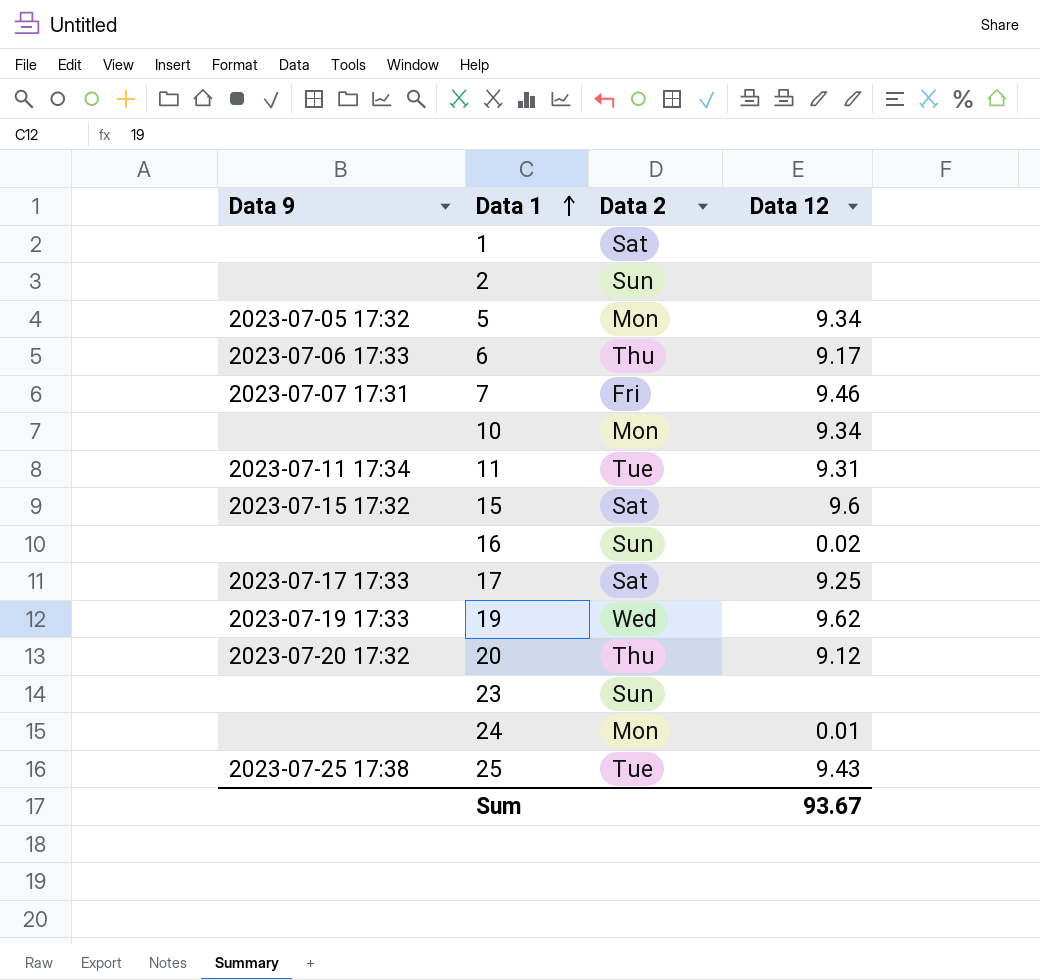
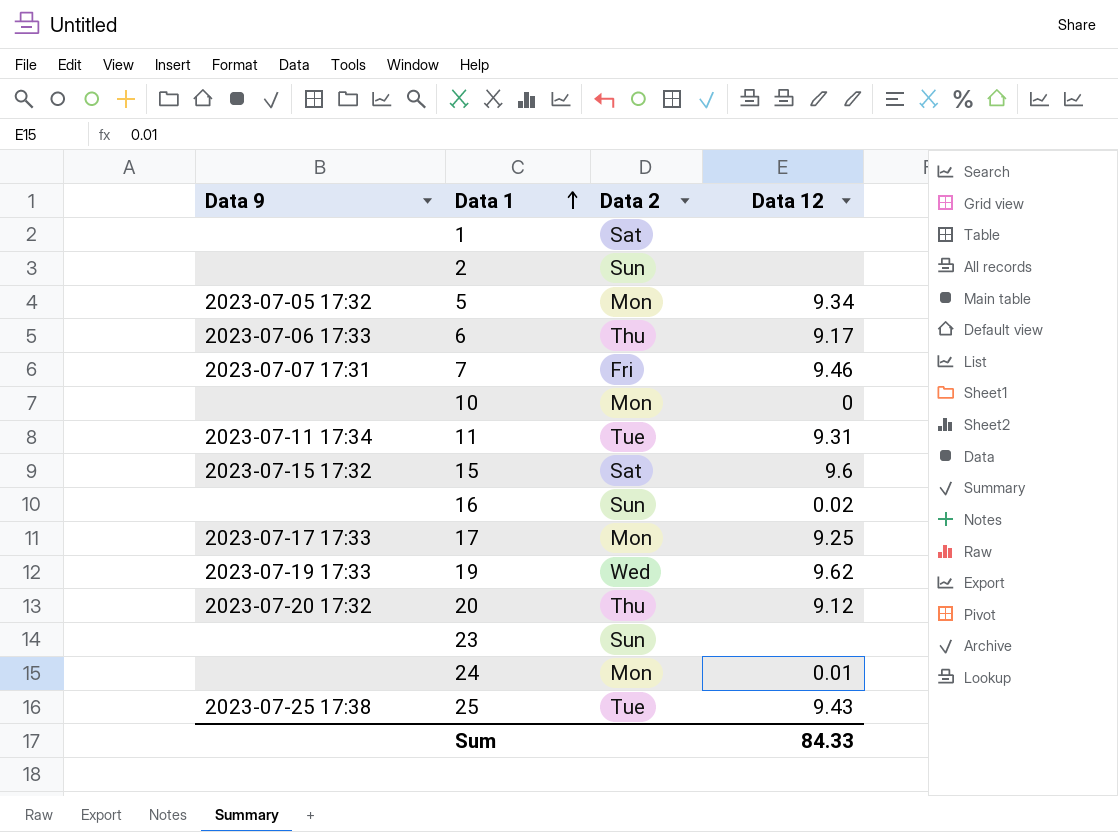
10 | Data 12: 9.34 -> 0
17 | Data 2: Sat -> Mon
Sum | Data 12: 93.67 -> 84.33

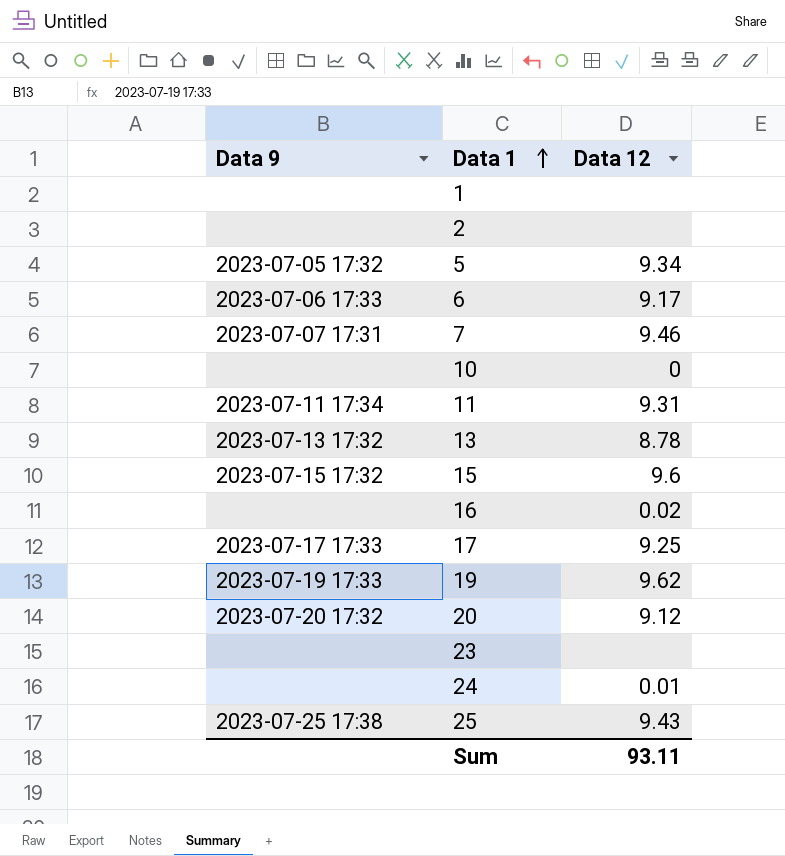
column Data 2 | position: 3 -> none
row 13: none -> 2023-07-13 17:32 | 8.78
Sum | Data 12: 84.33 -> 93.11

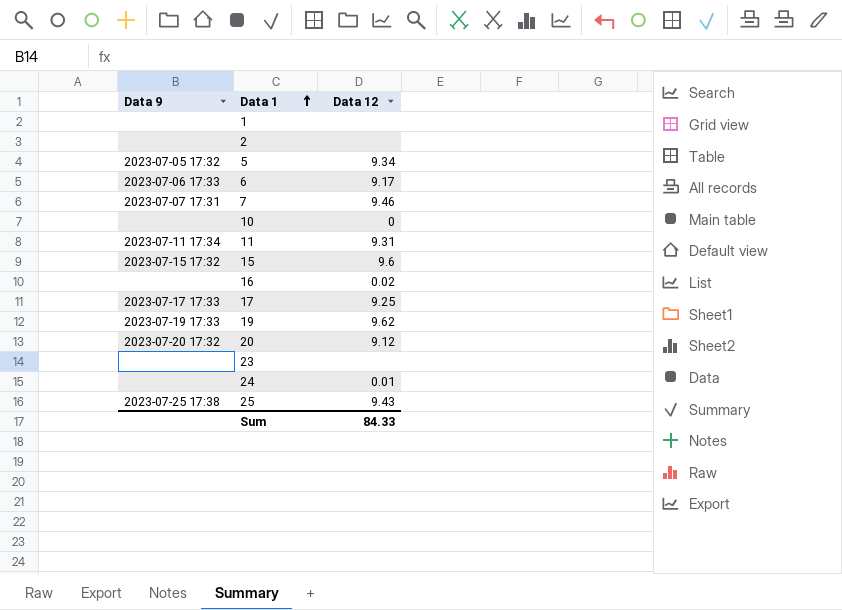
row 13: 2023-07-13 17:32 | 8.78 -> none
Sum | Data 12: 93.11 -> 84.33

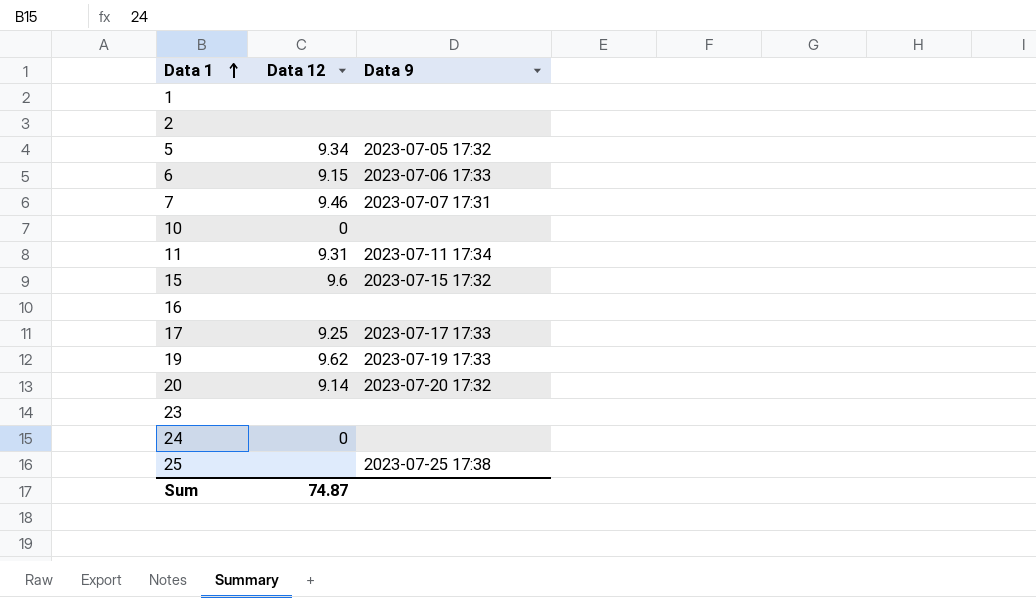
column Data 9 | position: 1 -> 3
6 | Data 12: 9.17 -> 9.15
16 | Data 12: 0.02 -> none
20 | Data 12: 9.12 -> 9.14
24 | Data 12: 0.01 -> 0
25 | Data 12: 9.43 -> none
Sum | Data 12: 84.33 -> 74.87

